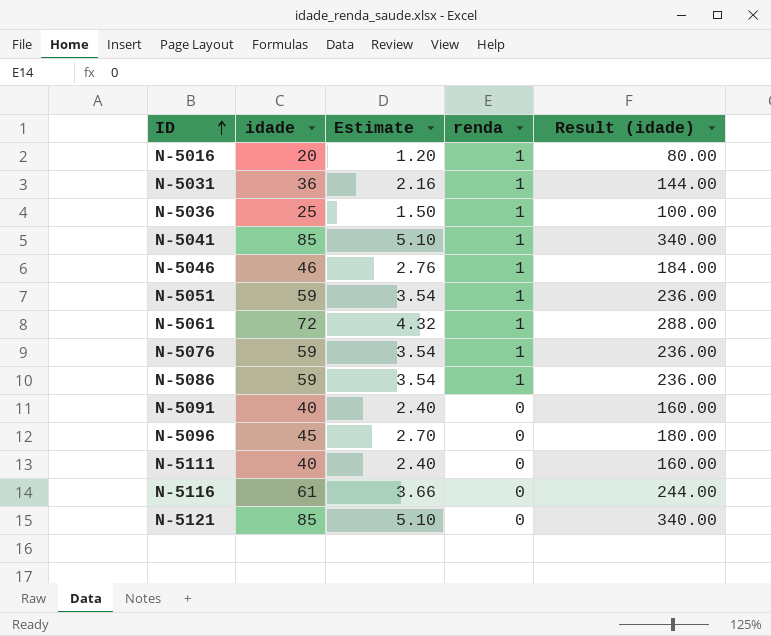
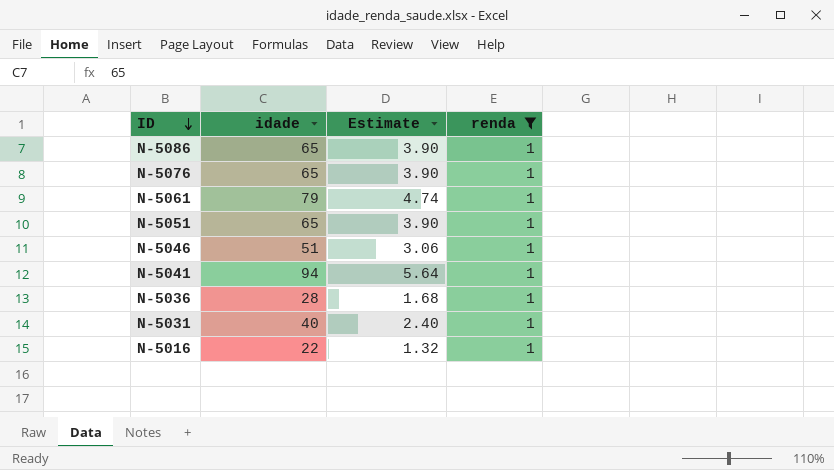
filter: none -> renda = 1
row order: ID ascending -> ID descending
column Result (idade) | formula: [idade] * 4 -> none
N-5086 | idade: 59 -> 65
N-5086 | Estimate: 3.54 -> 3.90
N-5076 | idade: 59 -> 65
N-5076 | Estimate: 3.54 -> 3.90
N-5061 | idade: 72 -> 79
N-5061 | Estimate: 4.32 -> 4.74
N-5051 | idade: 59 -> 65
N-5051 | Estimate: 3.54 -> 3.90
N-5046 | idade: 46 -> 51
N-5046 | Estimate: 2.76 -> 3.06
N-5041 | idade: 85 -> 94
N-5041 | Estimate: 5.10 -> 5.64
N-5036 | idade: 25 -> 28
N-5036 | Estimate: 1.50 -> 1.68
N-5031 | idade: 36 -> 40
N-5031 | Estimate: 2.16 -> 2.40
N-5016 | idade: 20 -> 22
N-5016 | Estimate: 1.20 -> 1.32

